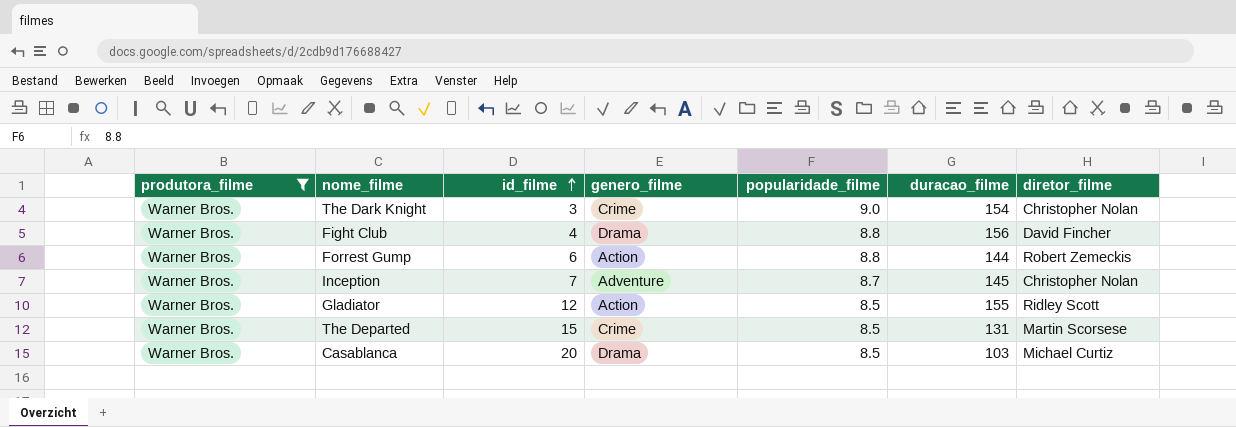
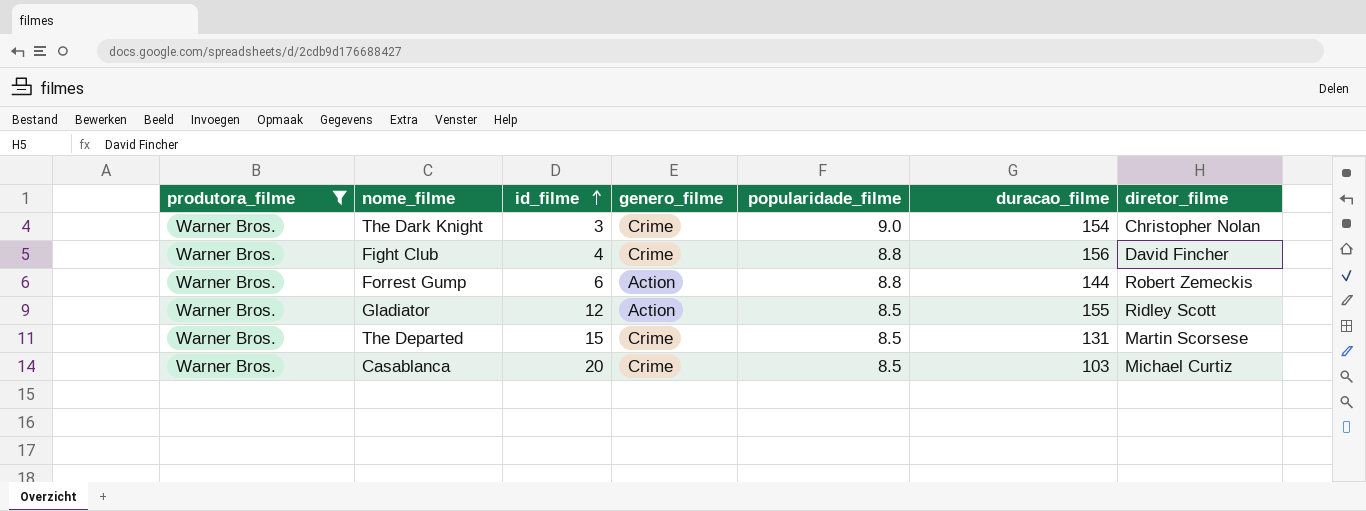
row Inception: Warner Bros. | 7 | Adventure | 8.7 | 145 | Christopher Nolan -> none
Fight Club | genero_filme: Drama -> Crime
Casablanca | genero_filme: Drama -> Crime

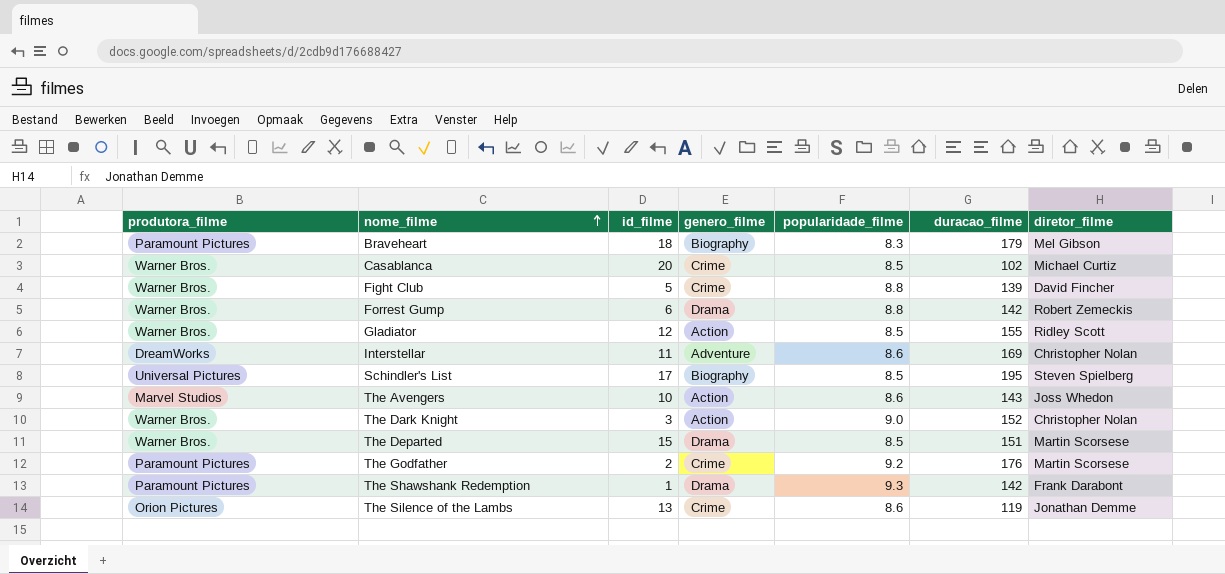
filter: produtora_filme = Warner Bros. -> none
row order: id_filme ascending -> nome_filme ascending
Casablanca | duracao_filme: 103 -> 102
Fight Club | id_filme: 4 -> 5
Fight Club | duracao_filme: 156 -> 139
Forrest Gump | genero_filme: Action -> Drama
Forrest Gump | duracao_filme: 144 -> 142
The Dark Knight | genero_filme: Crime -> Action
The Dark Knight | duracao_filme: 154 -> 152
The Departed | genero_filme: Crime -> Drama
The Departed | duracao_filme: 131 -> 151

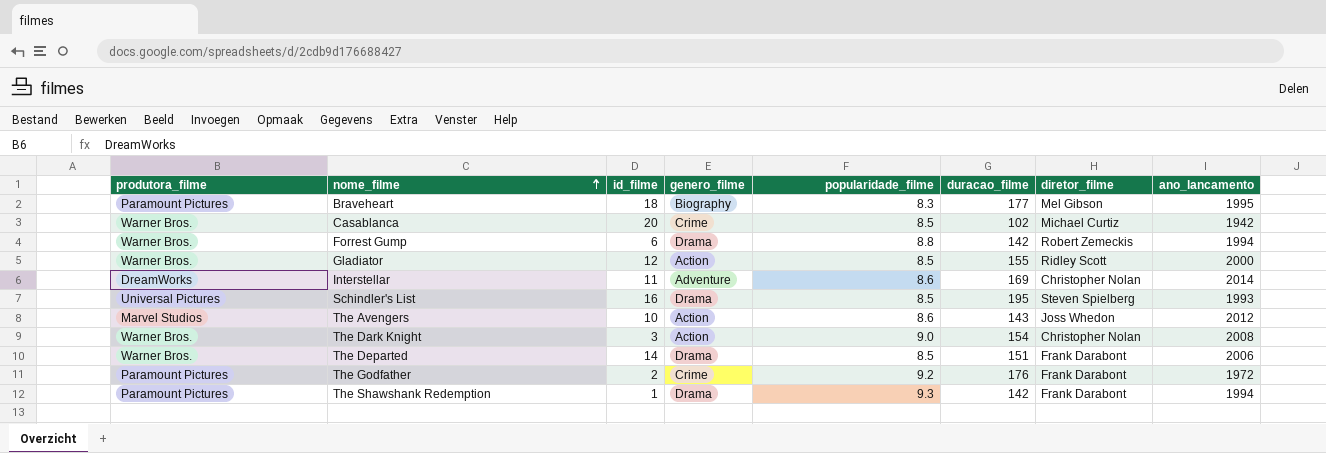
column ano_lancamento | position: none -> 8
row Fight Club: Warner Bros. | 5 | Crime | 8.8 | 139 | David Fincher -> none
row The Silence of the Lambs: Orion Pictures | 13 | Crime | 8.6 | 119 | Jonathan Demme -> none
Braveheart | duracao_filme: 179 -> 177
Schindler's List | id_filme: 17 -> 16
Schindler's List | genero_filme: Biography -> Drama
The Dark Knight | duracao_filme: 152 -> 154
The Departed | id_filme: 15 -> 14
The Departed | diretor_filme: Martin Scorsese -> Frank Darabont
The Godfather | diretor_filme: Martin Scorsese -> Frank Darabont

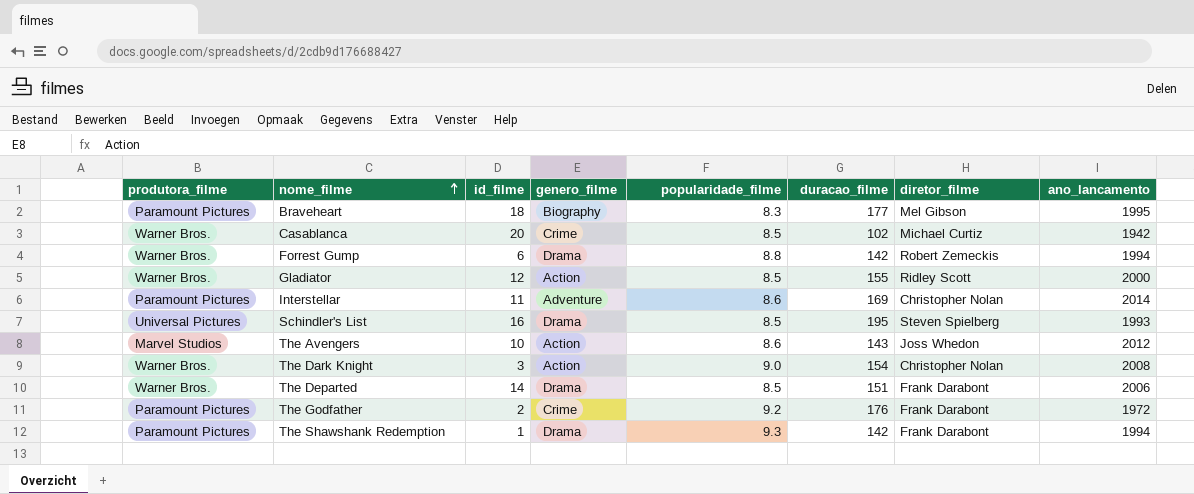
Interstellar | produtora_filme: DreamWorks -> Paramount Pictures

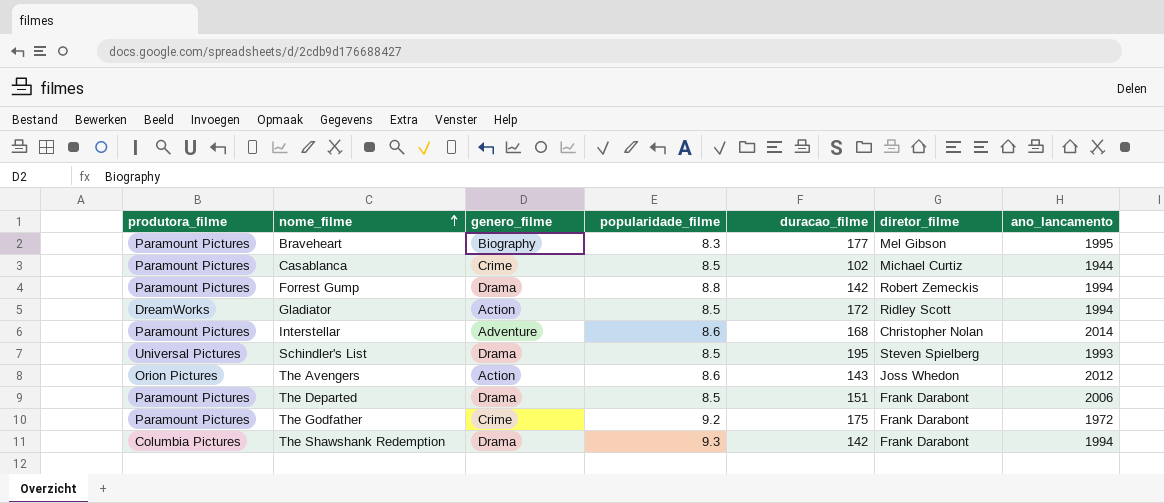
column id_filme | position: 3 -> none
row The Dark Knight: Warner Bros. | 3 | Action | 9.0 | 154 | Christopher Nolan | 2008 -> none
Casablanca | produtora_filme: Warner Bros. -> Paramount Pictures
Casablanca | ano_lancamento: 1942 -> 1944
Forrest Gump | produtora_filme: Warner Bros. -> Paramount Pictures
Gladiator | produtora_filme: Warner Bros. -> DreamWorks
Gladiator | duracao_filme: 155 -> 172
Gladiator | ano_lancamento: 2000 -> 1994
Interstellar | duracao_filme: 169 -> 168
The Avengers | produtora_filme: Marvel Studios -> Orion Pictures
The Departed | produtora_filme: Warner Bros. -> Paramount Pictures
The Godfather | duracao_filme: 176 -> 175
The Shawshank Redemption | produtora_filme: Paramount Pictures -> Columbia Pictures

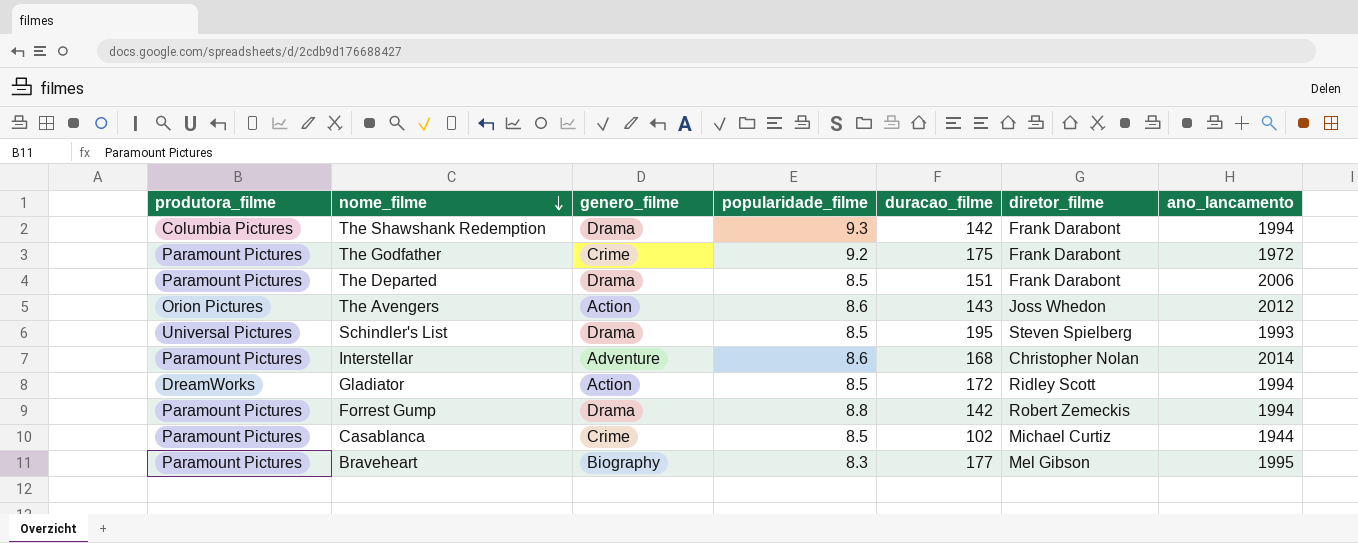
row order: nome_filme ascending -> nome_filme descending

